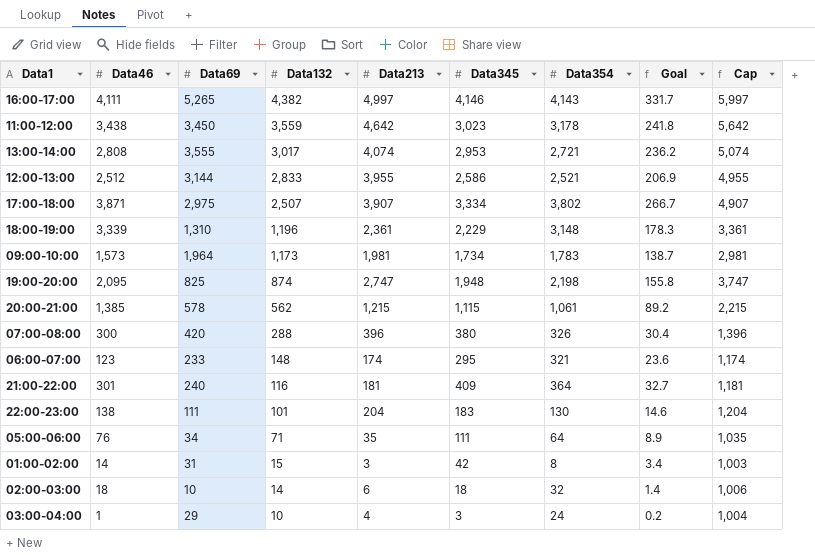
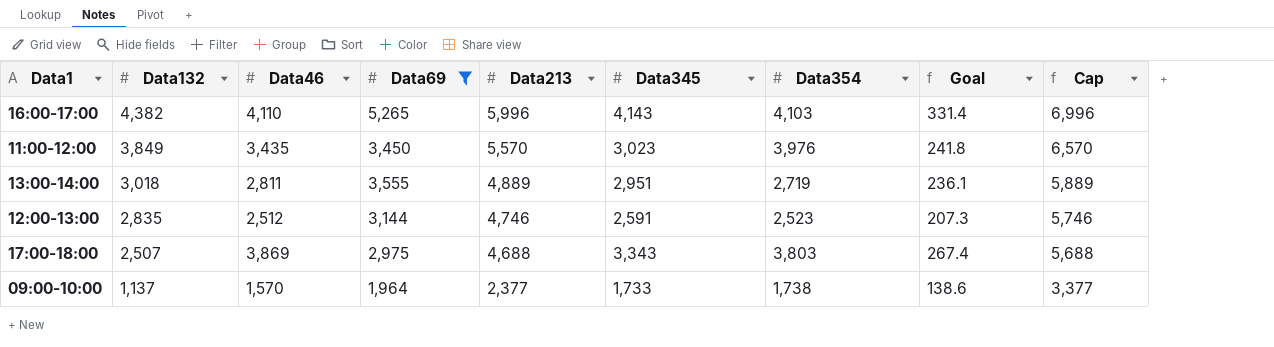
filter: none -> Data69 >= 1,964
column Data132 | position: 4 -> 2
16:00-17:00 | Data46: 4,111 -> 4,110
16:00-17:00 | Data213: 4,997 -> 5,996
16:00-17:00 | Data345: 4,146 -> 4,143
16:00-17:00 | Data354: 4,143 -> 4,103
16:00-17:00 | Goal: 331.7 -> 331.4
16:00-17:00 | Cap: 5,997 -> 6,996
11:00-12:00 | Data132: 3,559 -> 3,849
11:00-12:00 | Data46: 3,438 -> 3,435
11:00-12:00 | Data213: 4,642 -> 5,570
11:00-12:00 | Data354: 3,178 -> 3,976
11:00-12:00 | Cap: 5,642 -> 6,570
13:00-14:00 | Data132: 3,017 -> 3,018
13:00-14:00 | Data46: 2,808 -> 2,811
13:00-14:00 | Data213: 4,074 -> 4,889
13:00-14:00 | Data345: 2,953 -> 2,951
13:00-14:00 | Data354: 2,721 -> 2,719
13:00-14:00 | Goal: 236.2 -> 236.1
13:00-14:00 | Cap: 5,074 -> 5,889
12:00-13:00 | Data132: 2,833 -> 2,835
12:00-13:00 | Data213: 3,955 -> 4,746
12:00-13:00 | Data345: 2,586 -> 2,591
12:00-13:00 | Data354: 2,521 -> 2,523
12:00-13:00 | Goal: 206.9 -> 207.3
12:00-13:00 | Cap: 4,955 -> 5,746
17:00-18:00 | Data46: 3,871 -> 3,869
17:00-18:00 | Data213: 3,907 -> 4,688
17:00-18:00 | Data345: 3,334 -> 3,343
17:00-18:00 | Data354: 3,802 -> 3,803
17:00-18:00 | Goal: 266.7 -> 267.4
17:00-18:00 | Cap: 4,907 -> 5,688
09:00-10:00 | Data132: 1,173 -> 1,137
09:00-10:00 | Data46: 1,573 -> 1,570
09:00-10:00 | Data213: 1,981 -> 2,377
09:00-10:00 | Data345: 1,734 -> 1,733
09:00-10:00 | Data354: 1,783 -> 1,738
09:00-10:00 | Goal: 138.7 -> 138.6
09:00-10:00 | Cap: 2,981 -> 3,377

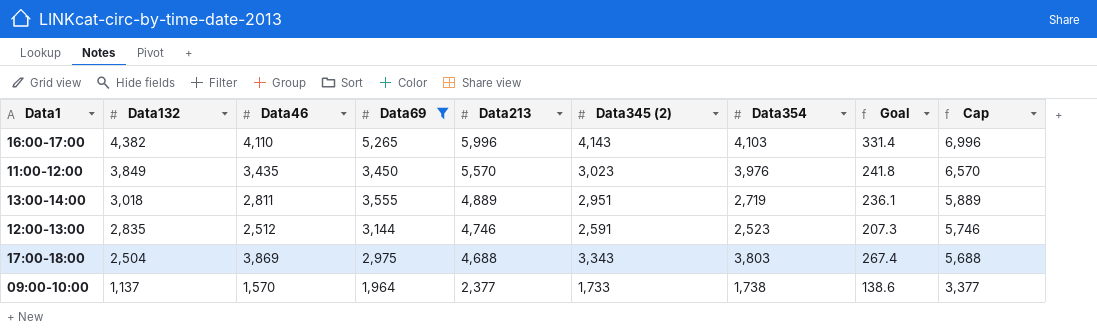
column name: Data345 -> Data345 (2)
17:00-18:00 | Data132: 2,507 -> 2,504

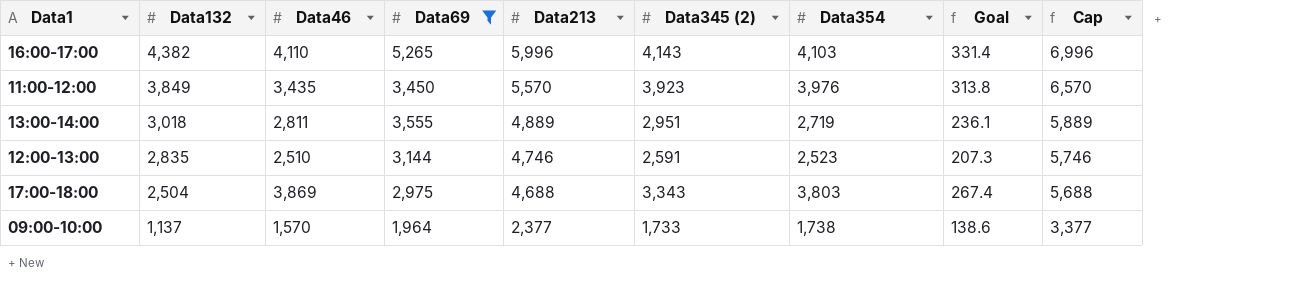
11:00-12:00 | Data345 (2): 3,023 -> 3,923
11:00-12:00 | Goal: 241.8 -> 313.8
12:00-13:00 | Data46: 2,512 -> 2,510

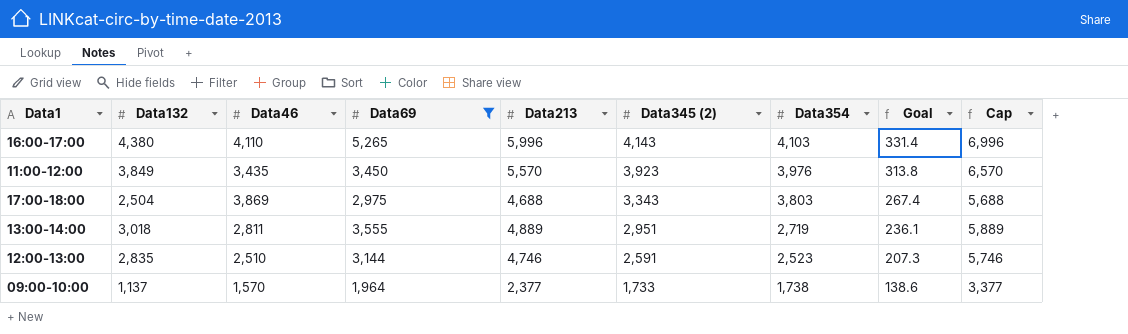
row order: Data132 descending -> Data345 (2) descending
16:00-17:00 | Data132: 4,382 -> 4,380

